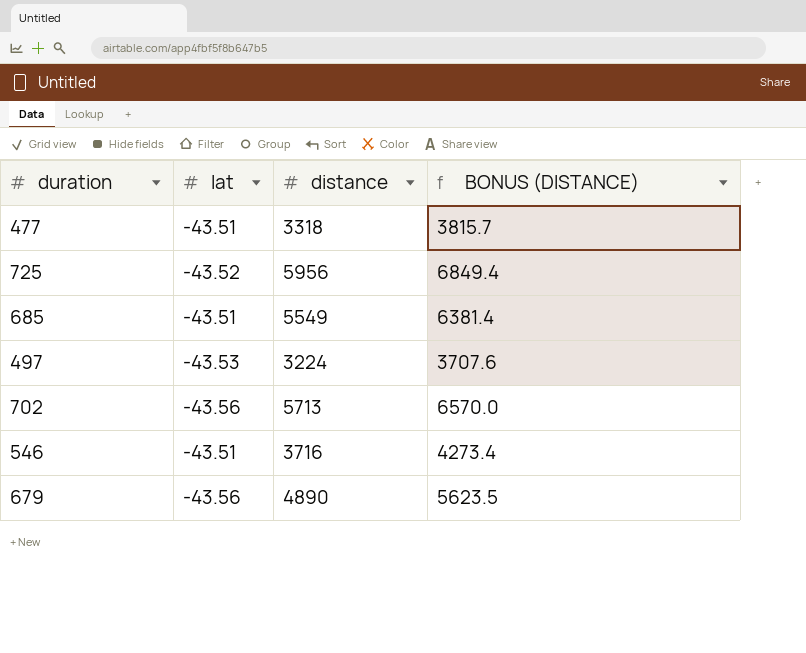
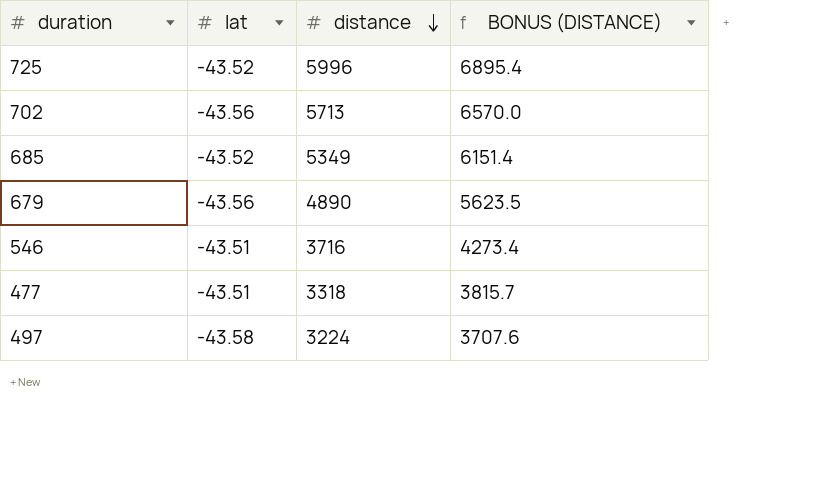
row order: none -> distance descending
725 | distance: 5956 -> 5996
725 | BONUS (DISTANCE): 6849.4 -> 6895.4
685 | lat: -43.51 -> -43.52
685 | distance: 5549 -> 5349
685 | BONUS (DISTANCE): 6381.4 -> 6151.4
497 | lat: -43.53 -> -43.58

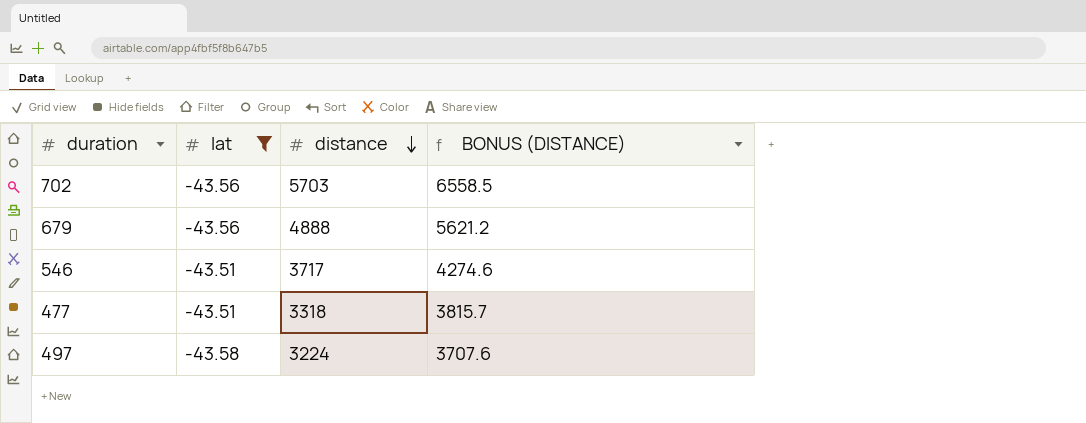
filter: none -> lat != -43.52
702 | distance: 5713 -> 5703
702 | BONUS (DISTANCE): 6570.0 -> 6558.5
679 | distance: 4890 -> 4888
679 | BONUS (DISTANCE): 5623.5 -> 5621.2
546 | distance: 3716 -> 3717
546 | BONUS (DISTANCE): 4273.4 -> 4274.6

